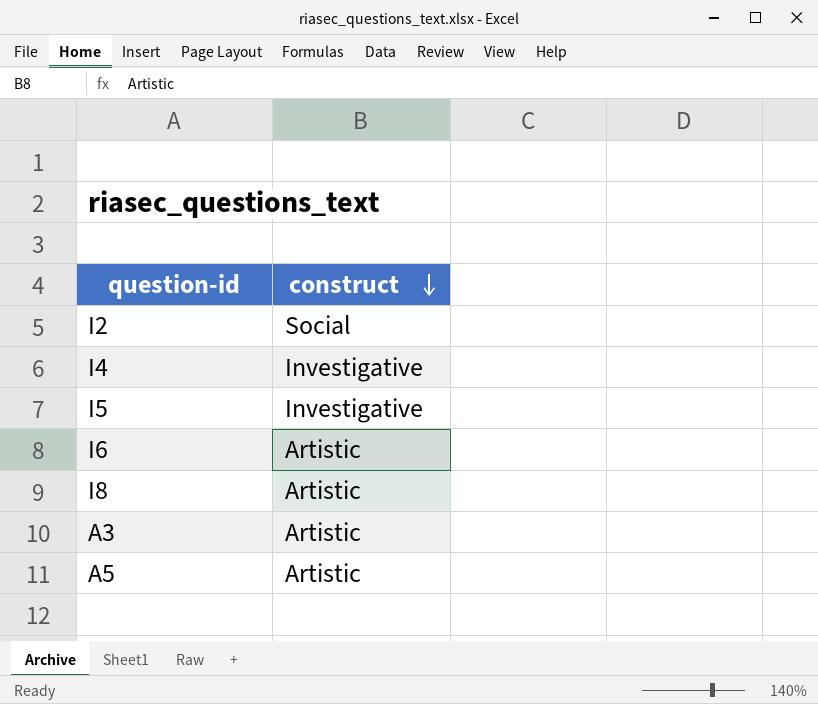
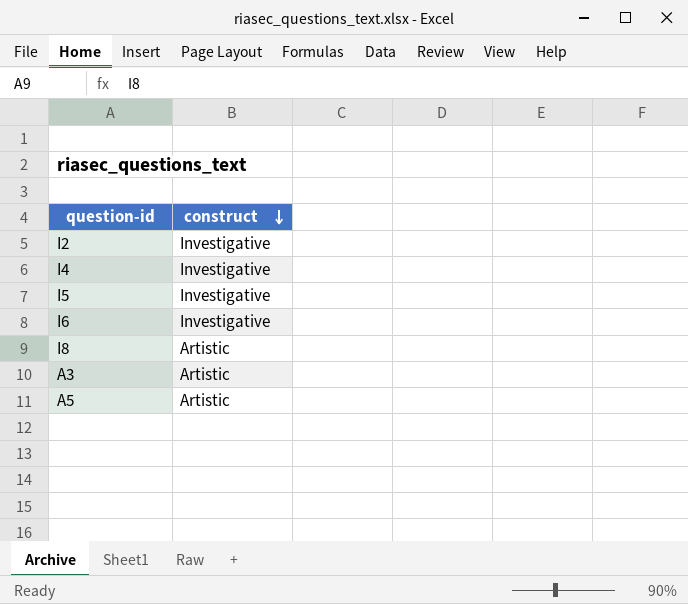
I2 | construct: Social -> Investigative
I6 | construct: Artistic -> Investigative

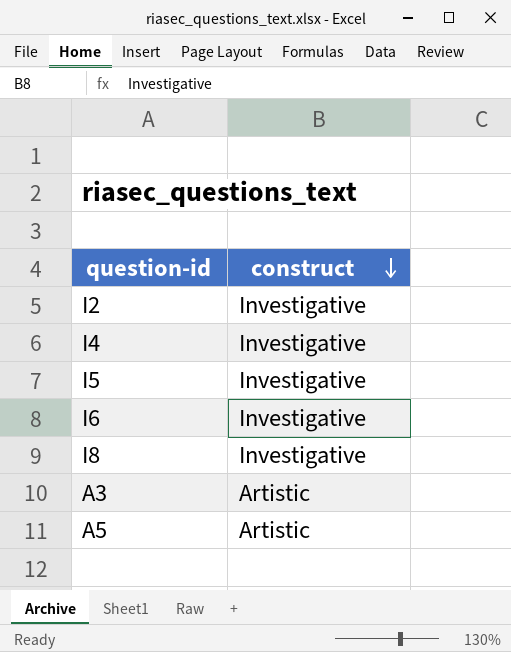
I8 | construct: Artistic -> Investigative

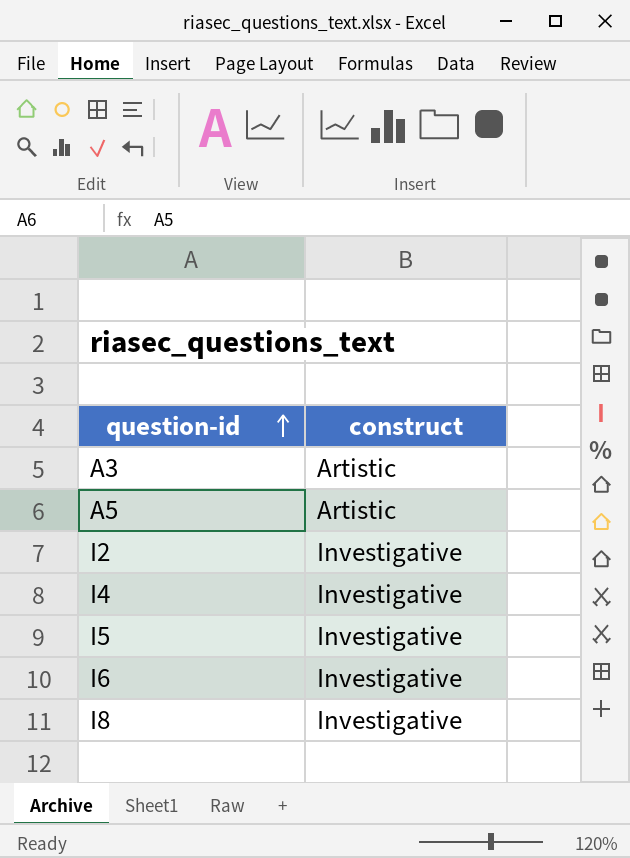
row order: construct descending -> question-id ascending

